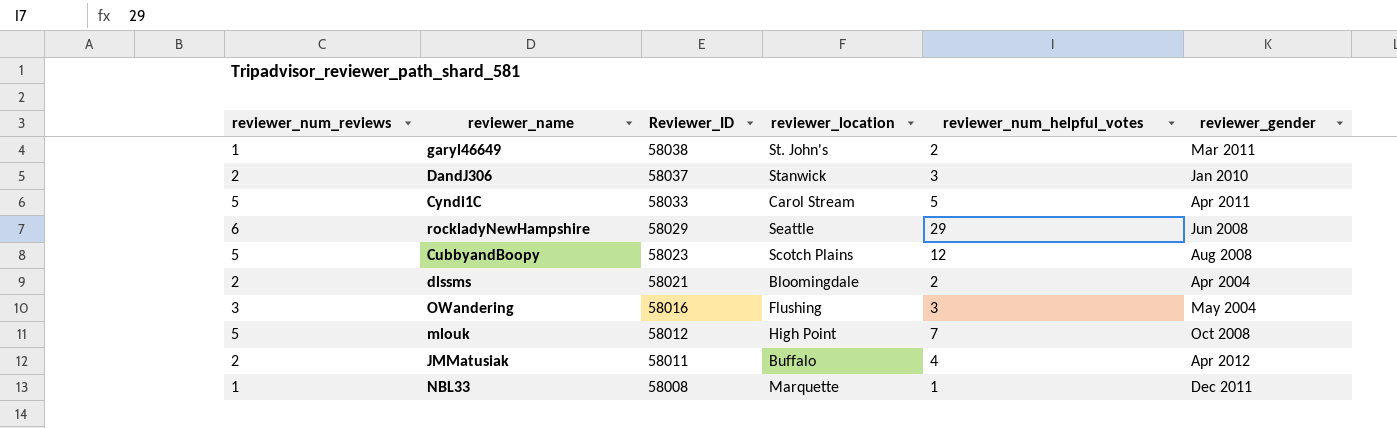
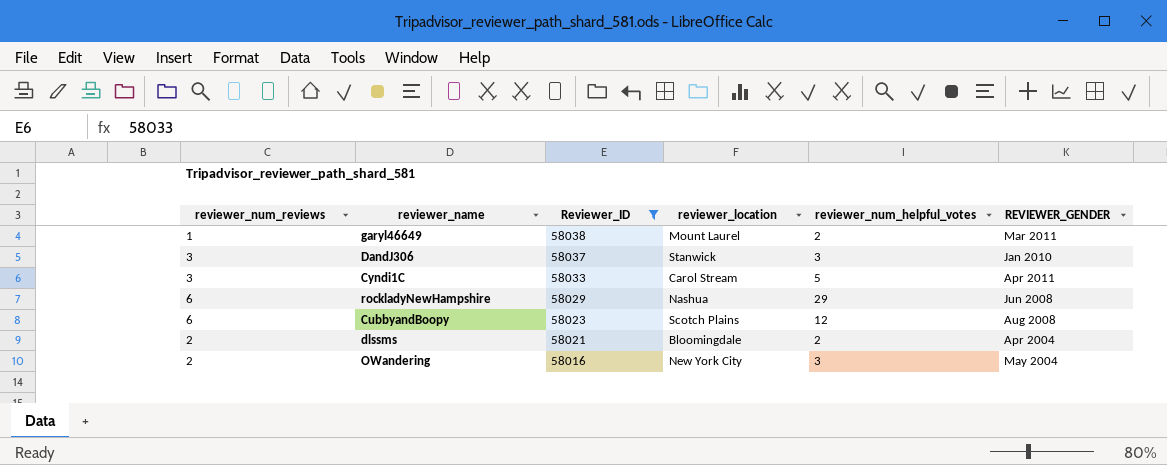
filter: none -> Reviewer_ID >= 58016
column name: reviewer_gender -> REVIEWER_GENDER
garyl46649 | reviewer_location: St. John's -> Mount Laurel
DandJ306 | reviewer_num_reviews: 2 -> 3
Cyndi1C | reviewer_num_reviews: 5 -> 3
rockladyNewHampshire | reviewer_location: Seattle -> Nashua
CubbyandBoopy | reviewer_num_reviews: 5 -> 6
OWandering | reviewer_num_reviews: 3 -> 2
OWandering | reviewer_location: Flushing -> New York City

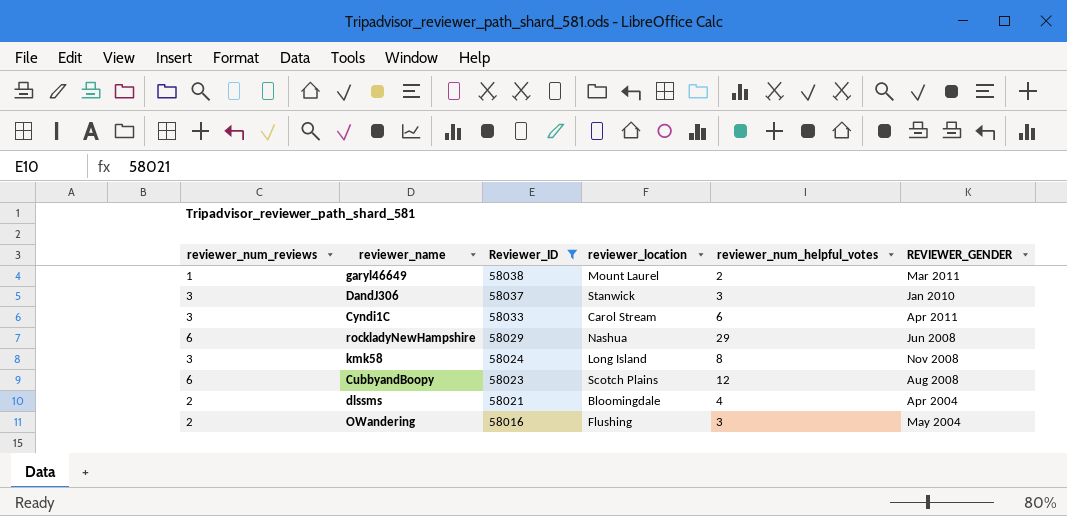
Cyndi1C | reviewer_num_helpful_votes: 5 -> 6
row kmk58: none -> 3 | 58024 | Long Island | 8 | Nov 2008
dlssms | reviewer_num_helpful_votes: 2 -> 4
OWandering | reviewer_location: New York City -> Flushing

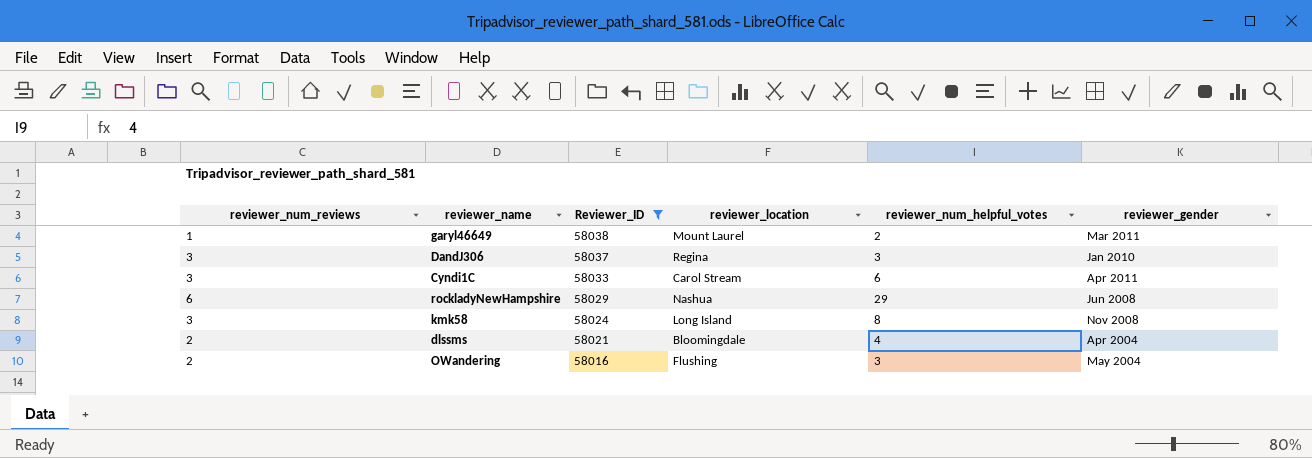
column name: REVIEWER_GENDER -> reviewer_gender
row CubbyandBoopy: 6 | 58023 | Scotch Plains | 12 | Aug 2008 -> none
DandJ306 | reviewer_location: Stanwick -> Regina

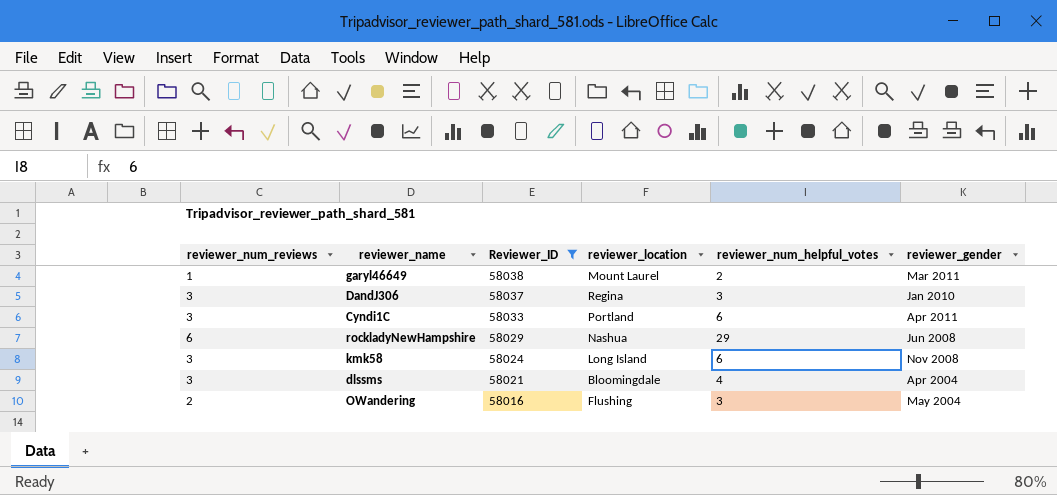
Cyndi1C | reviewer_location: Carol Stream -> Portland
kmk58 | reviewer_num_helpful_votes: 8 -> 6
dlssms | reviewer_num_reviews: 2 -> 3

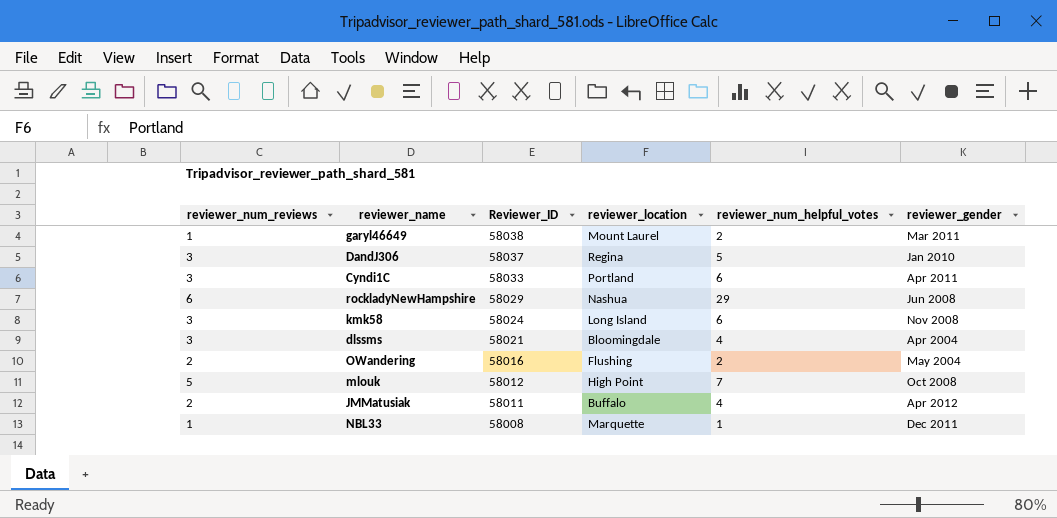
filter: Reviewer_ID >= 58016 -> none
DandJ306 | reviewer_num_helpful_votes: 3 -> 5
OWandering | reviewer_num_helpful_votes: 3 -> 2

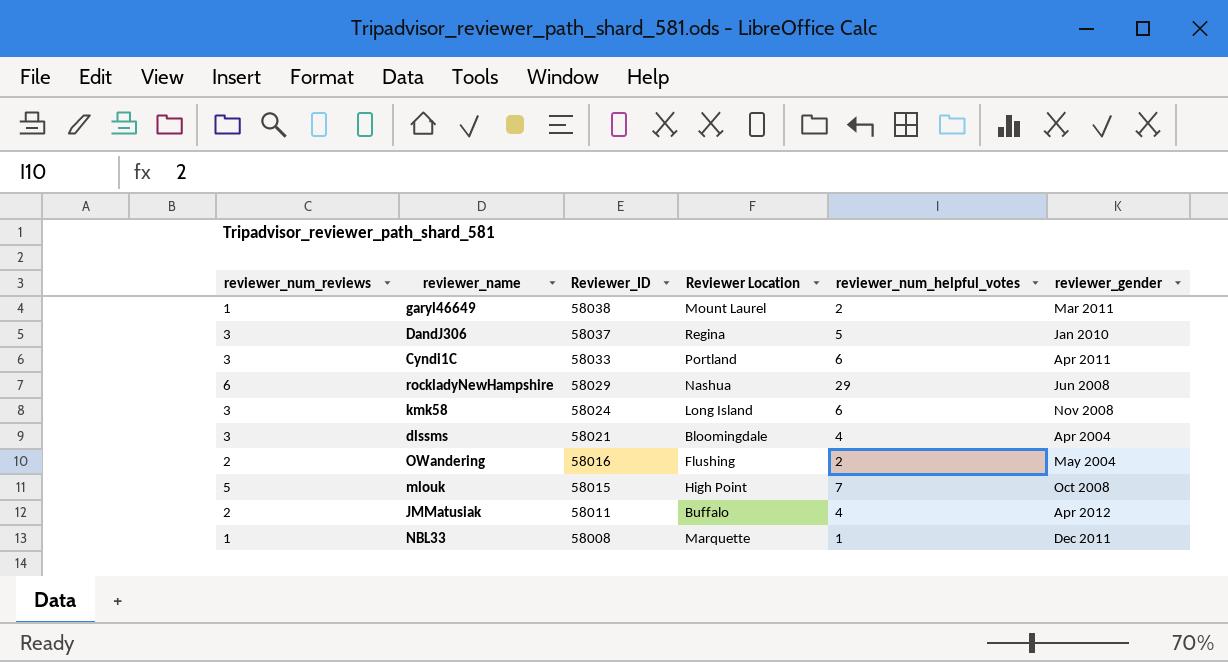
column name: reviewer_location -> Reviewer Location
mlouk | Reviewer_ID: 58012 -> 58015

